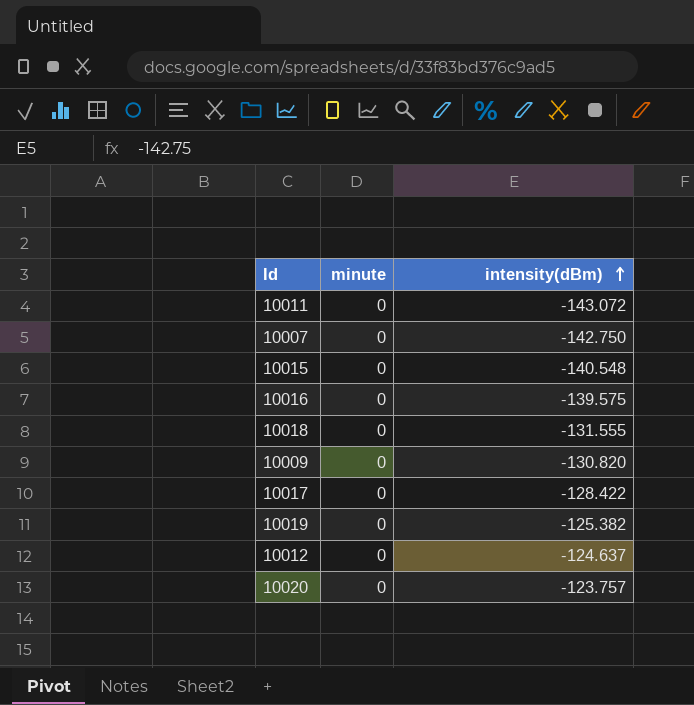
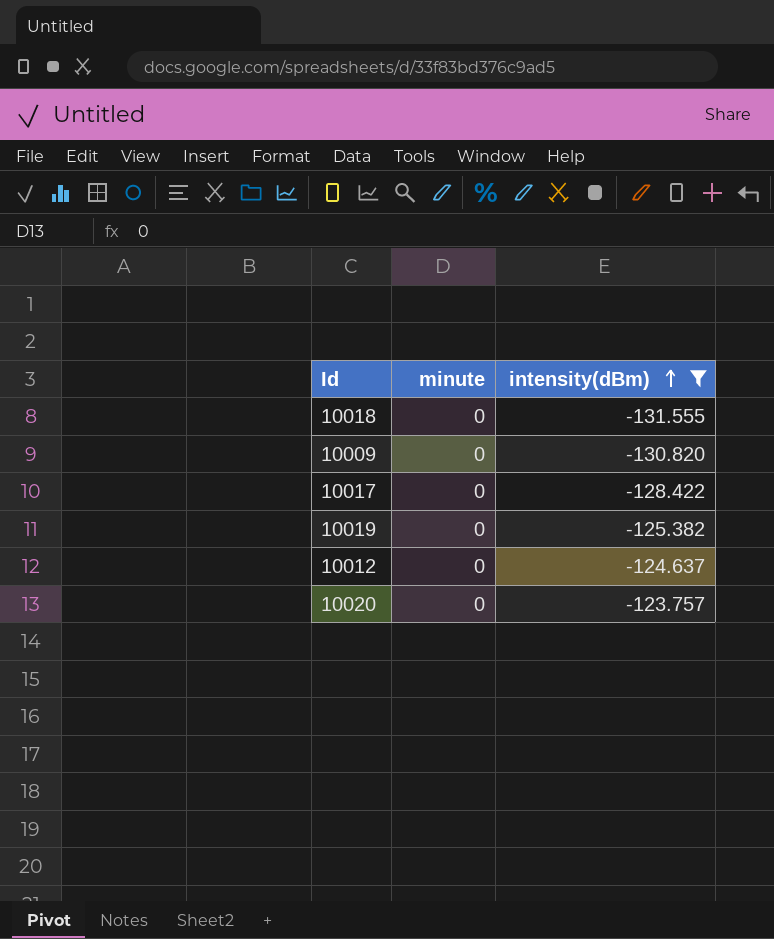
filter: none -> intensity(dBm) >= -131.555

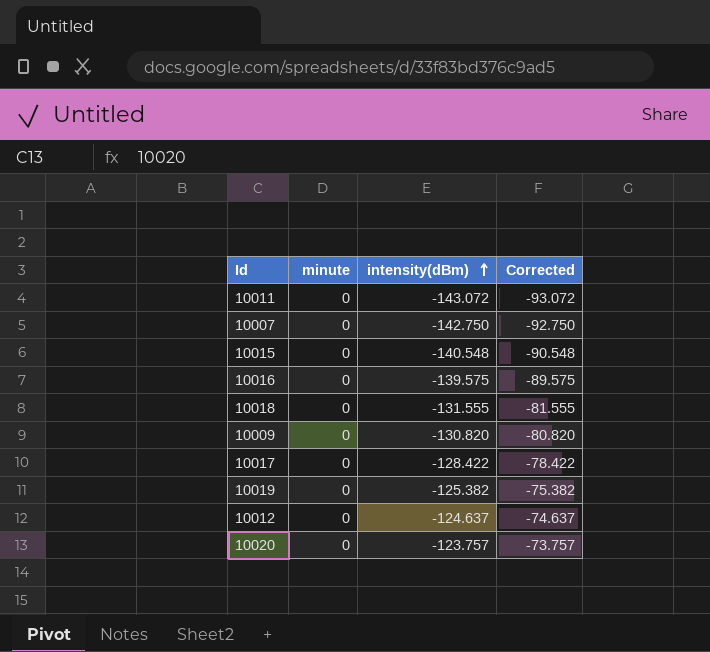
filter: intensity(dBm) >= -131.555 -> none
column Corrected | formula: none -> [intensity(dBm)] + 50

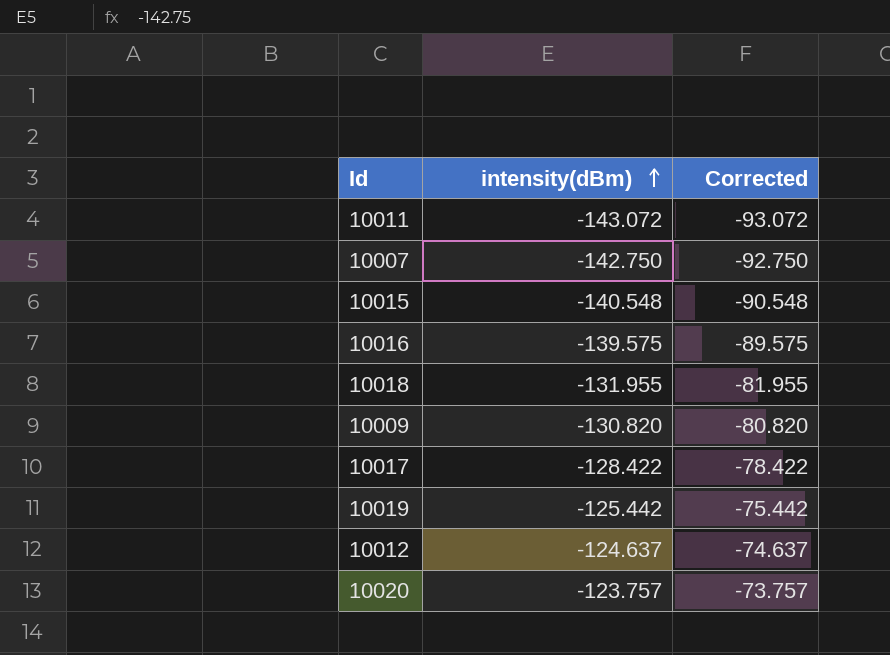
column minute | position: 2 -> none
10018 | intensity(dBm): -131.555 -> -131.955
10018 | Corrected: -81.555 -> -81.955
10019 | intensity(dBm): -125.382 -> -125.442
10019 | Corrected: -75.382 -> -75.442

